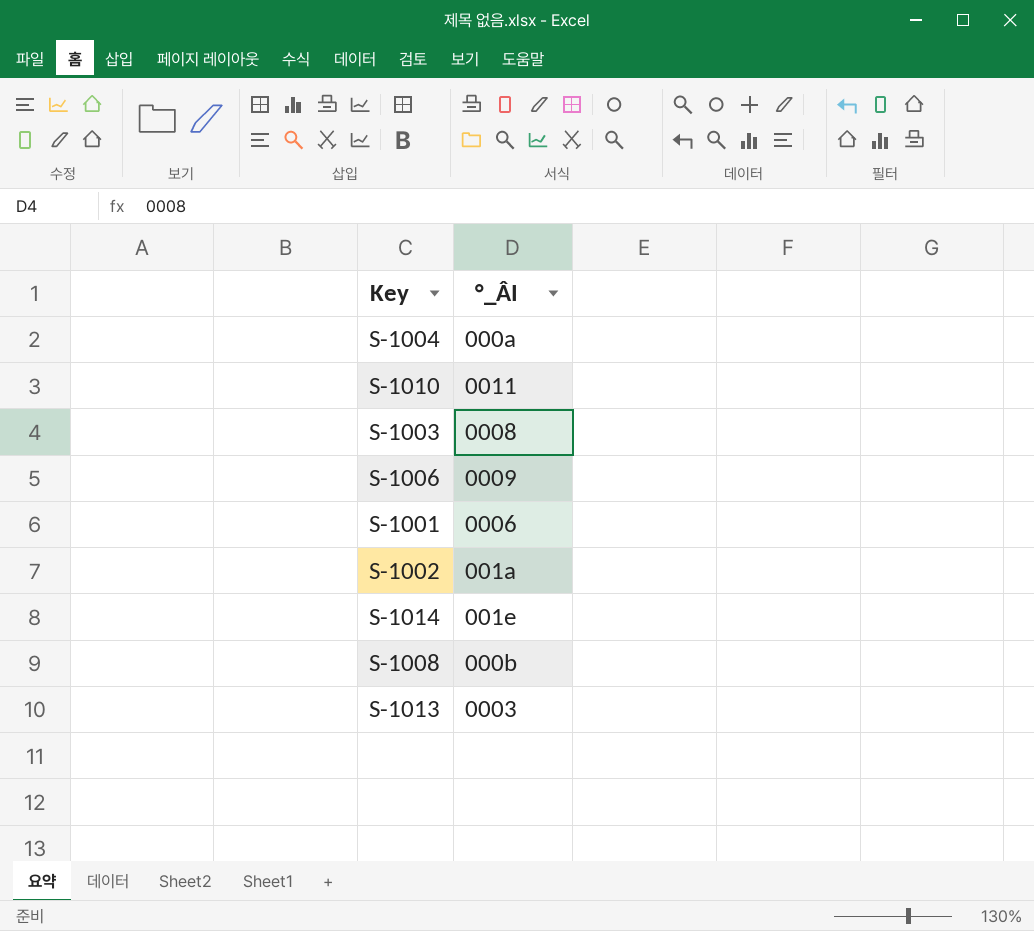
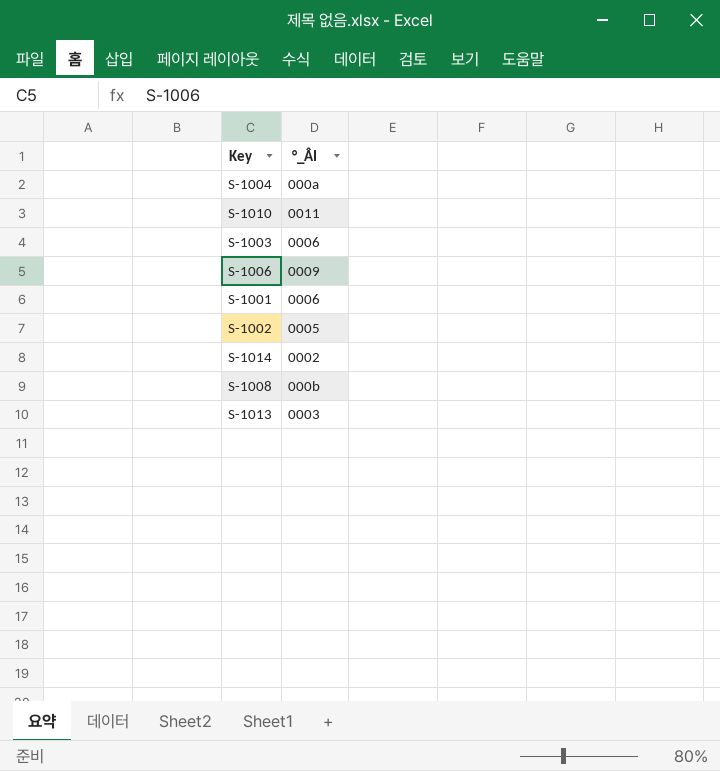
S-1003 | °_ÂI: 0008 -> 0006
S-1002 | °_ÂI: 001a -> 0005
S-1014 | °_ÂI: 001e -> 0002

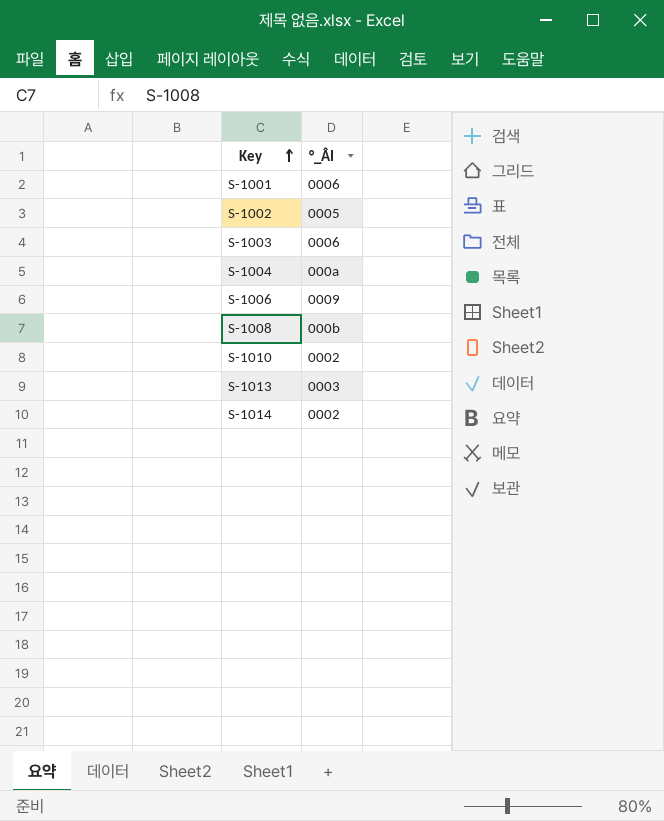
row order: none -> Key ascending
S-1010 | °_ÂI: 0011 -> 0002

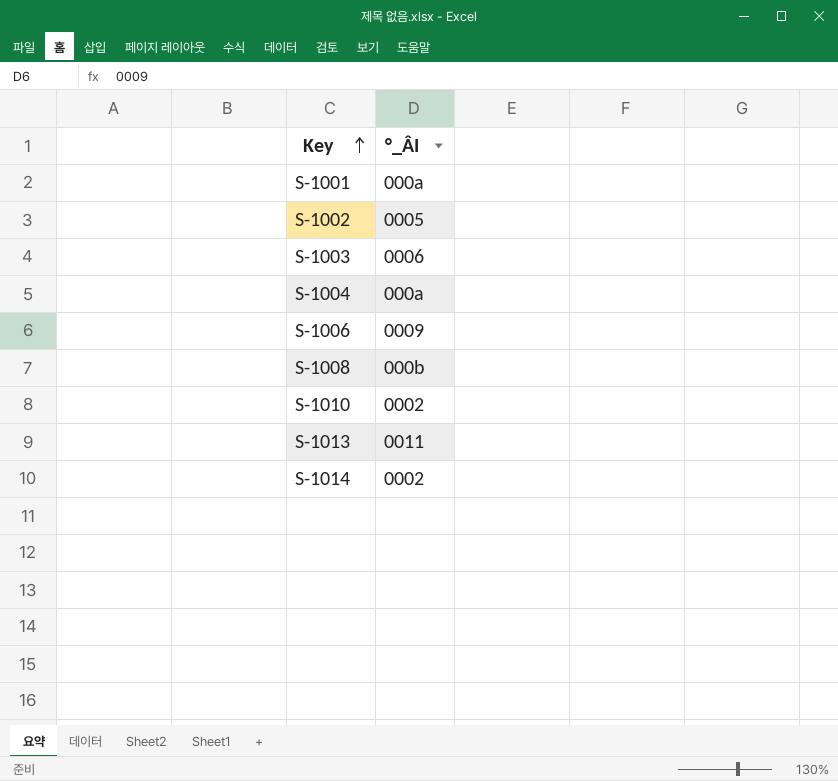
S-1001 | °_ÂI: 0006 -> 000a
S-1013 | °_ÂI: 0003 -> 0011

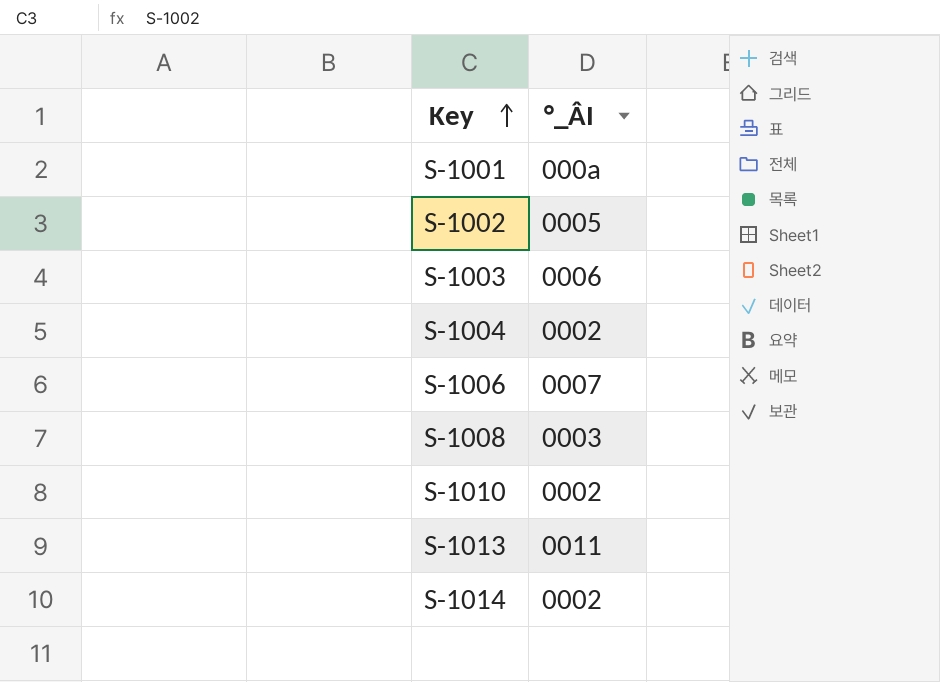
S-1004 | °_ÂI: 000a -> 0002
S-1006 | °_ÂI: 0009 -> 0007
S-1008 | °_ÂI: 000b -> 0003

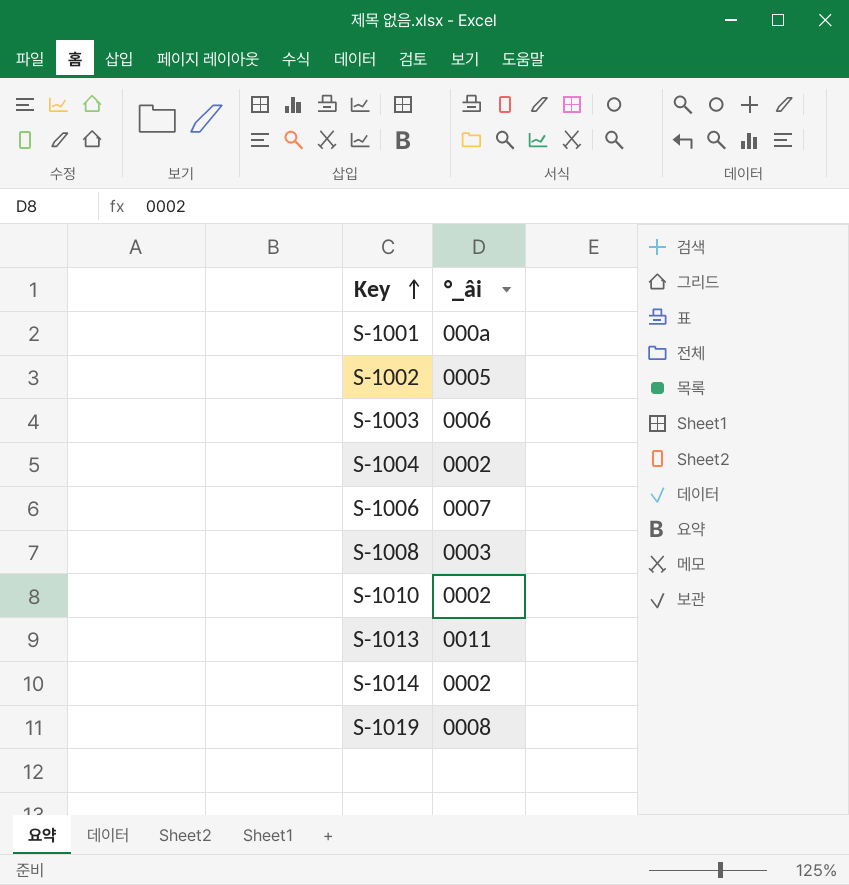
column name: °_ÂI -> °_âi
row S-1019: none -> 0008

